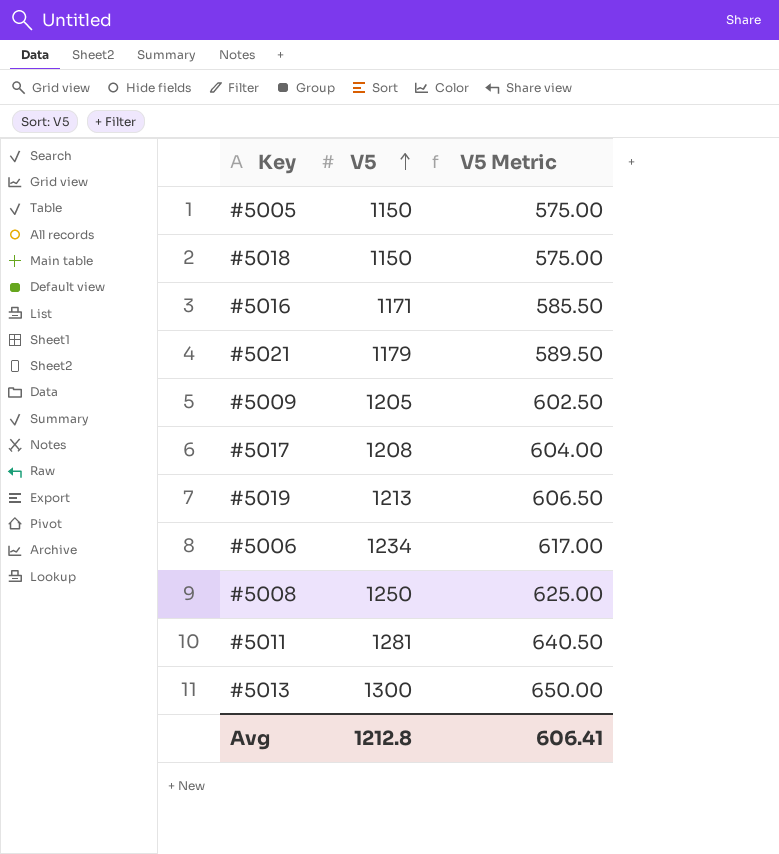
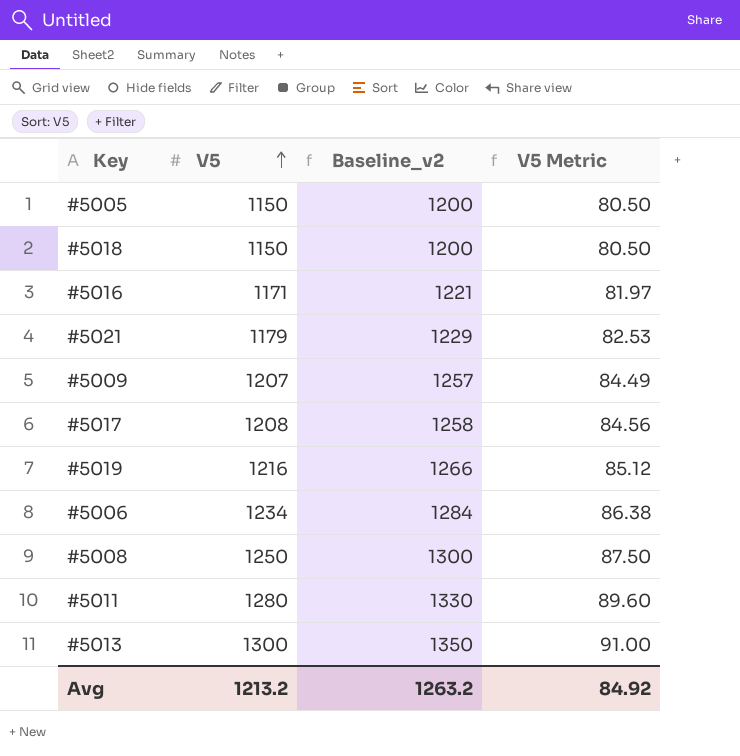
column Baseline_v2 | formula: none -> [V5] + 50
column V5 Metric | formula: [V5] * 0.5 -> [V5] * 0.07
#5009 | V5: 1205 -> 1207
#5019 | V5: 1213 -> 1216
#5011 | V5: 1281 -> 1280
Avg | V5: 1212.8 -> 1213.2
Avg | V5 Metric: 606.41 -> 84.92

